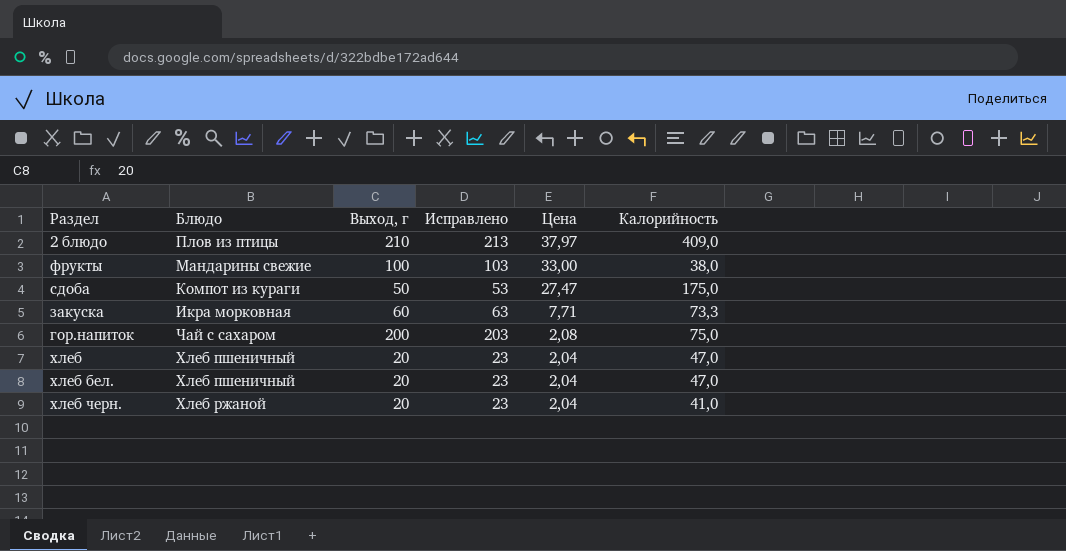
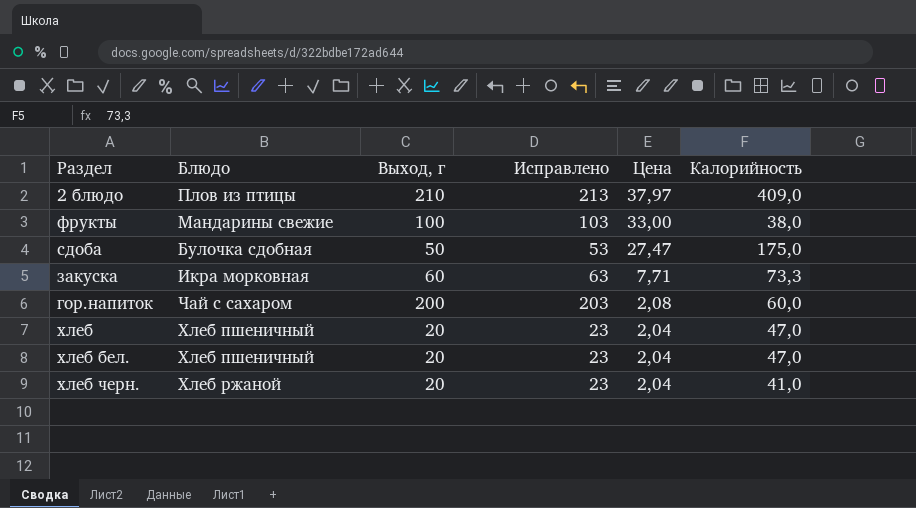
сдоба | Блюдо: Компот из кураги -> Булочка сдобная
гор.напиток | Калорийность: 75,0 -> 60,0

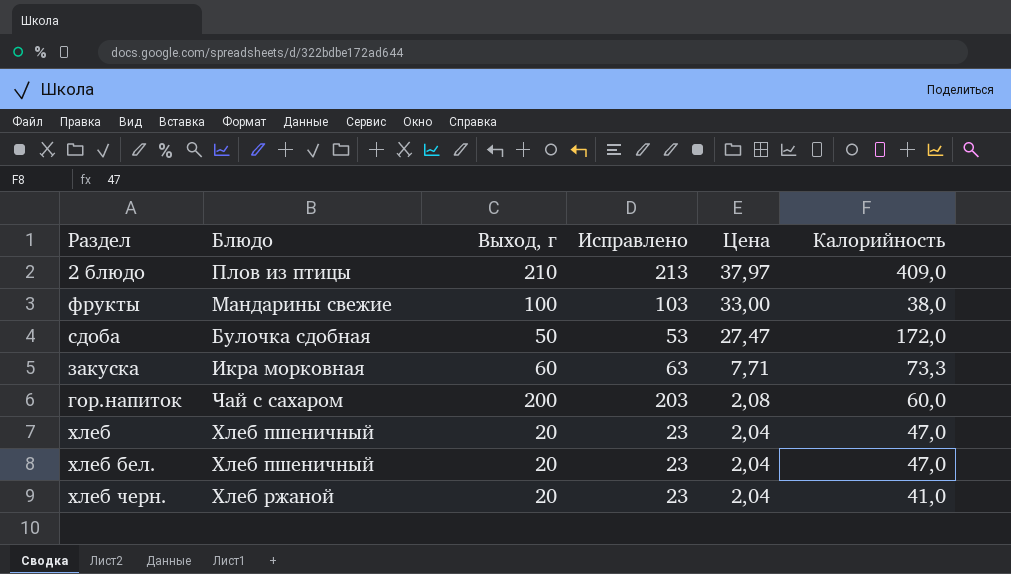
сдоба | Калорийность: 175,0 -> 172,0

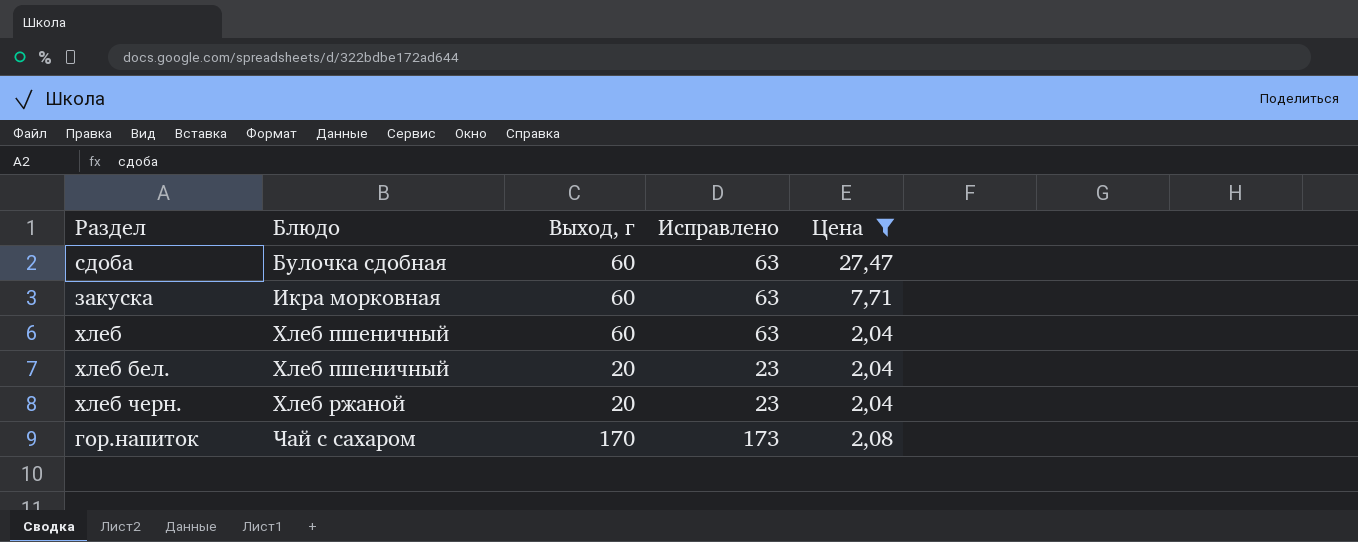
filter: none -> Цена <= 27,47
row order: Цена descending -> Блюдо ascending
column Калорийность | position: 6 -> none
сдоба | Выход, г: 50 -> 60
сдоба | Исправлено: 53 -> 63
хлеб | Выход, г: 20 -> 60
хлеб | Исправлено: 23 -> 63
гор.напиток | Выход, г: 200 -> 170
гор.напиток | Исправлено: 203 -> 173

